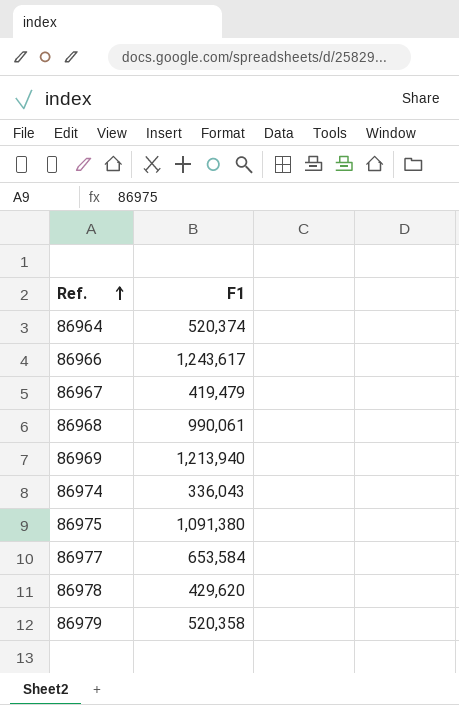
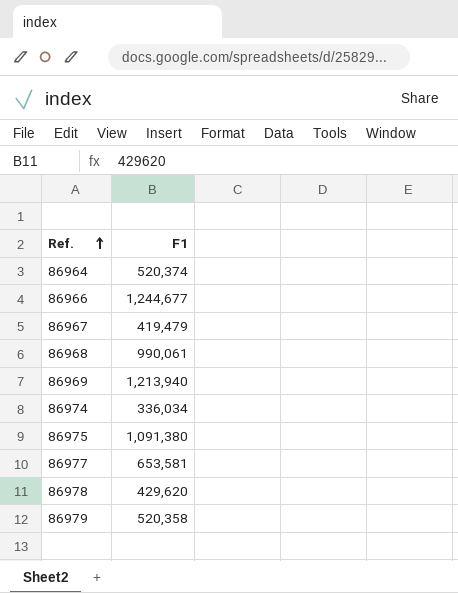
86966 | F1: 1,243,617 -> 1,244,677
86974 | F1: 336,043 -> 336,034
86977 | F1: 653,584 -> 653,581

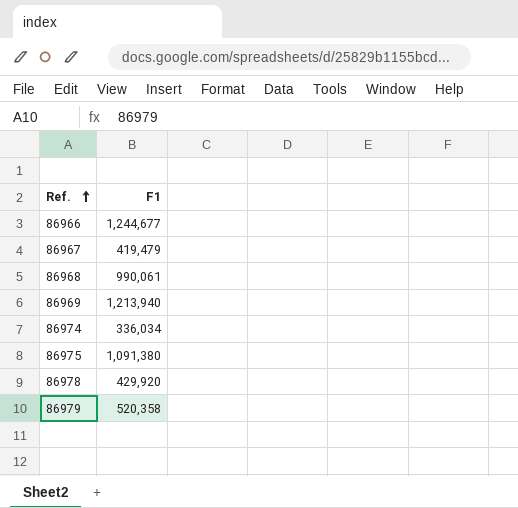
row 86964: 520,374 -> none
row 86977: 653,581 -> none
86978 | F1: 429,620 -> 429,920

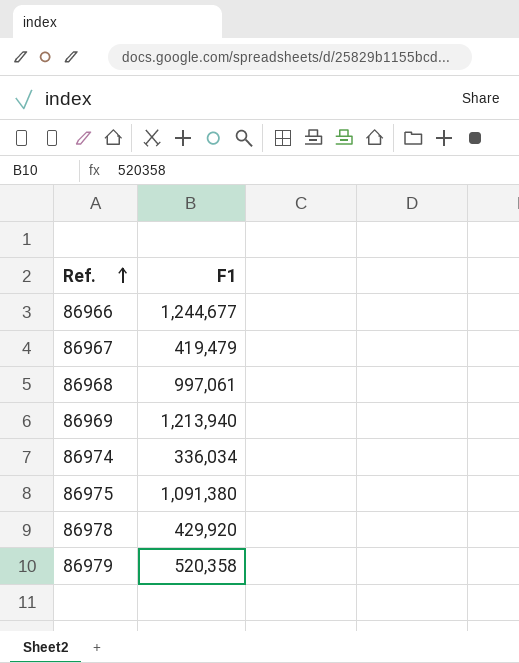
86968 | F1: 990,061 -> 997,061

